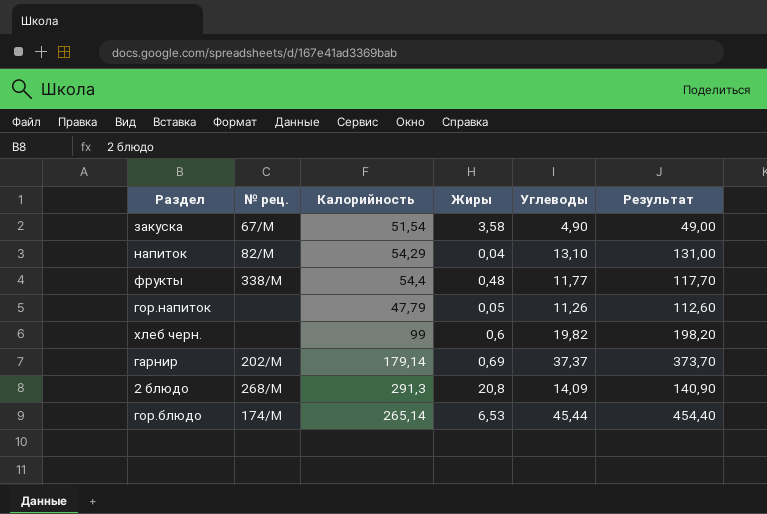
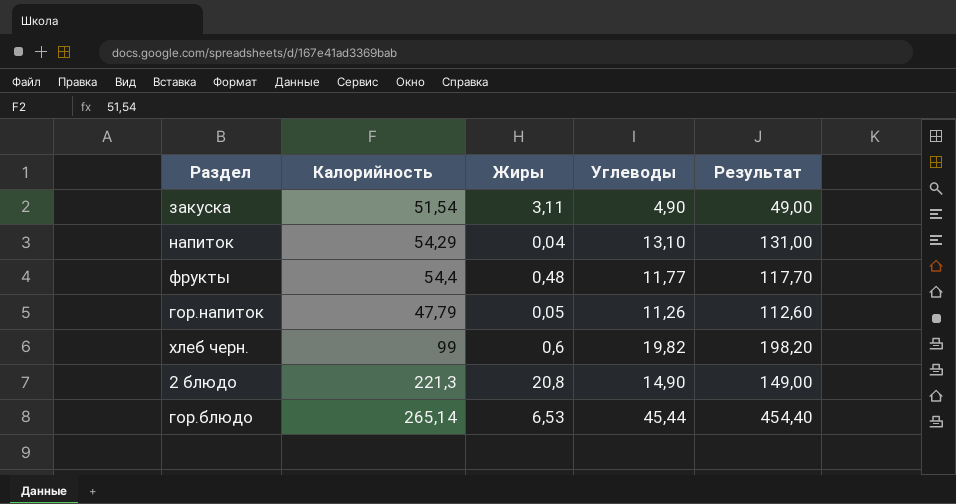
column № рец. | position: 2 -> none
row гарнир: 202/М | 179,14 | 0,69 | 37,37 | 373,70 -> none
закуска | Жиры: 3,58 -> 3,11
2 блюдо | Калорийность: 291,3 -> 221,3
2 блюдо | Углеводы: 14,09 -> 14,90
2 блюдо | Результат: 140,90 -> 149,00

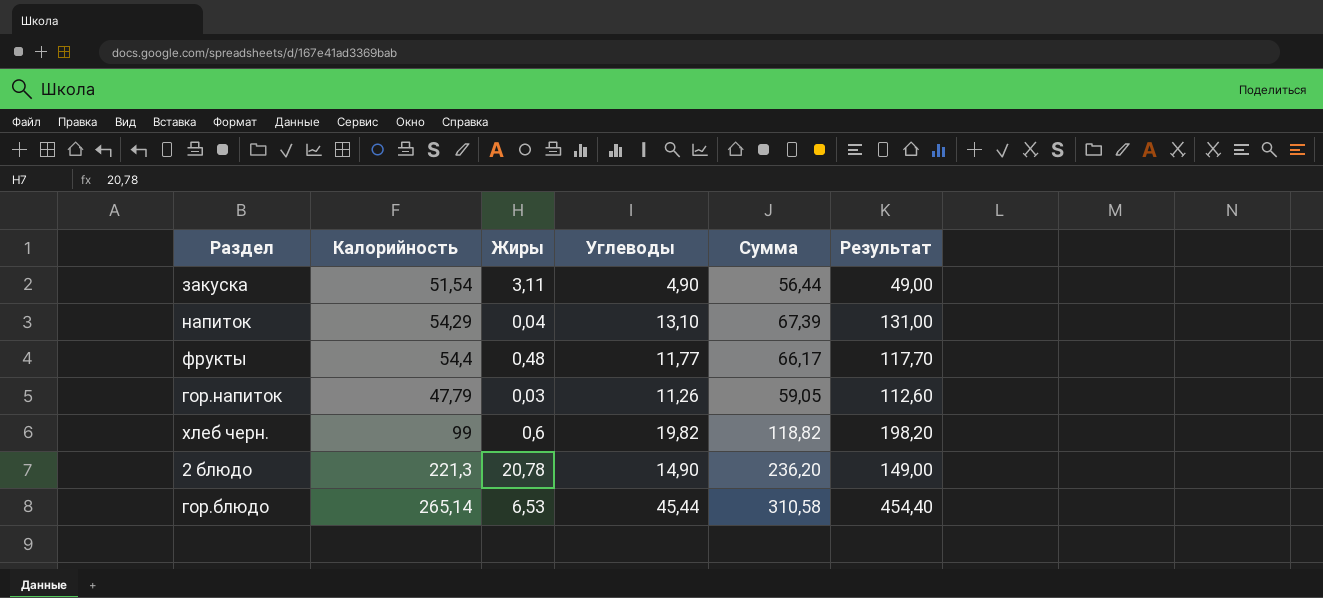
column Сумма | formula: none -> [Калорийность] + [Углеводы]
гор.напиток | Жиры: 0,05 -> 0,03
2 блюдо | Жиры: 20,8 -> 20,78

